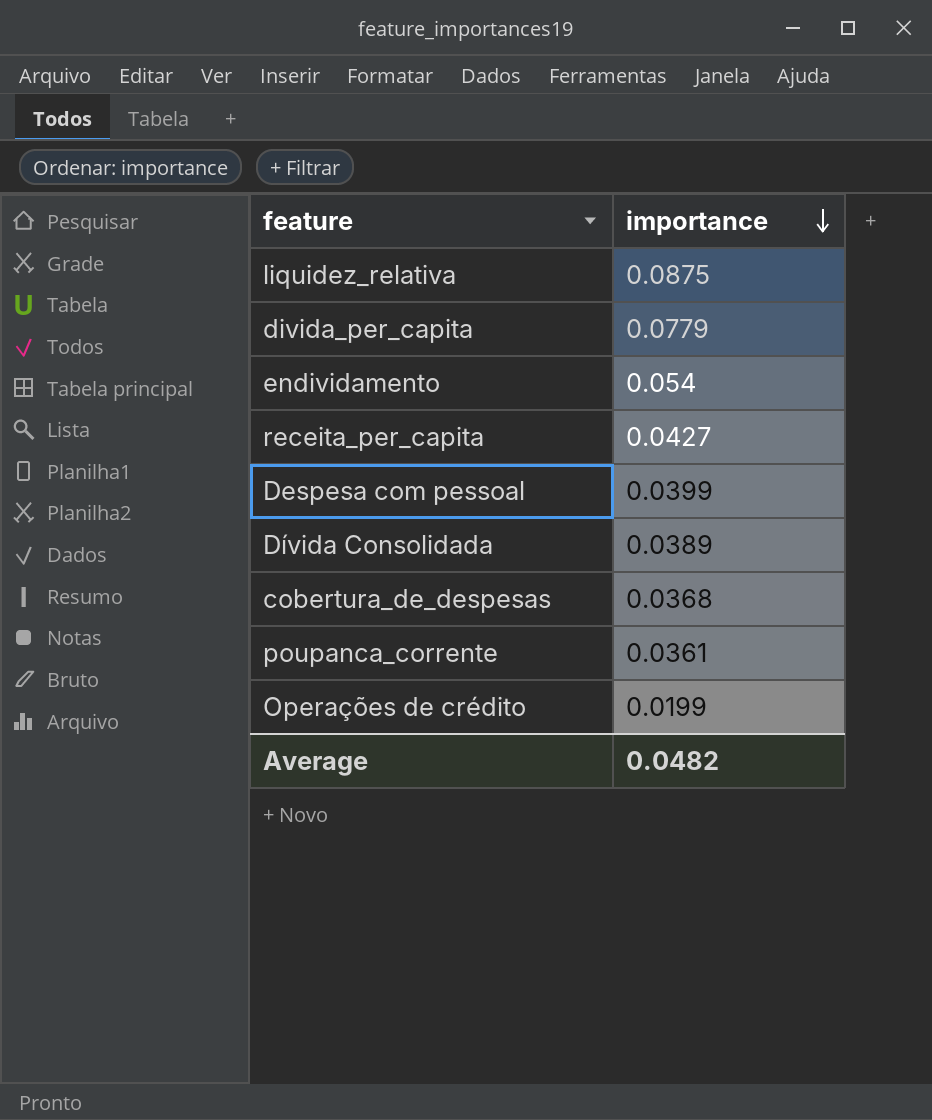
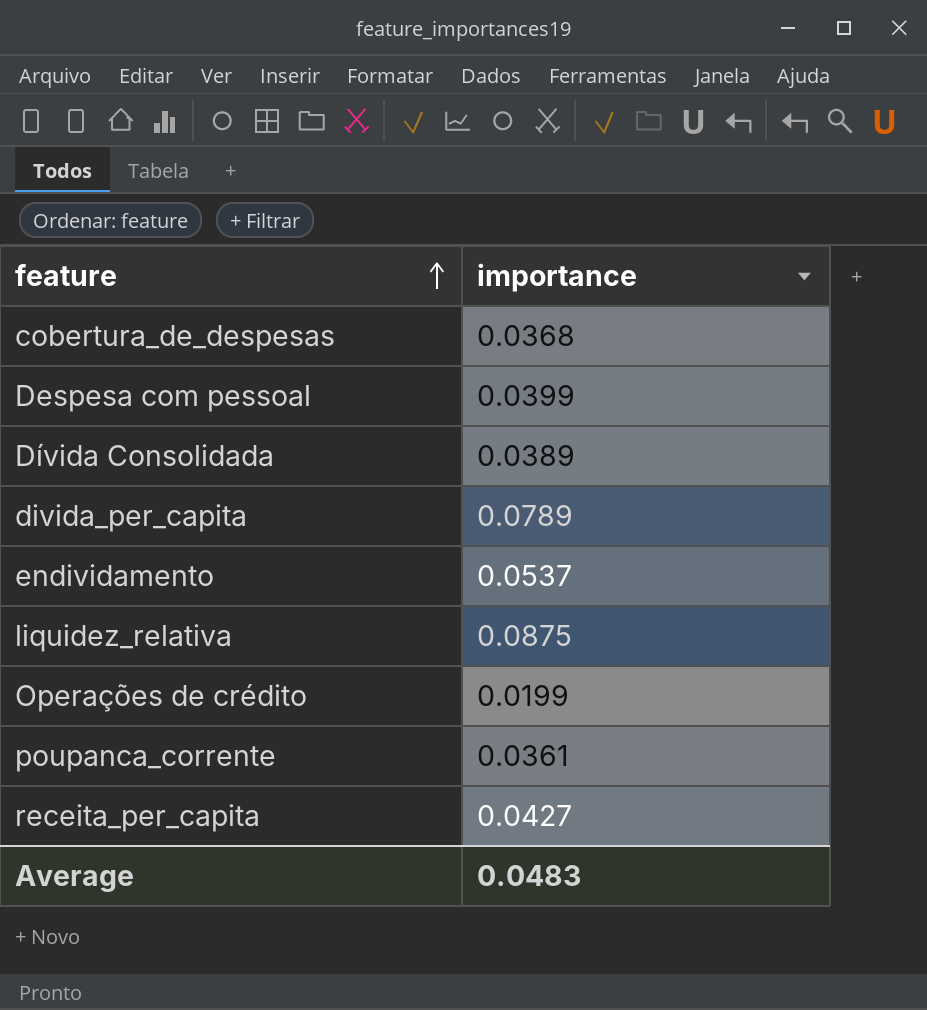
row order: importance descending -> feature ascending
divida_per_capita | importance: 0.0779 -> 0.0789
endividamento | importance: 0.054 -> 0.0537
Average | importance: 0.0482 -> 0.0483

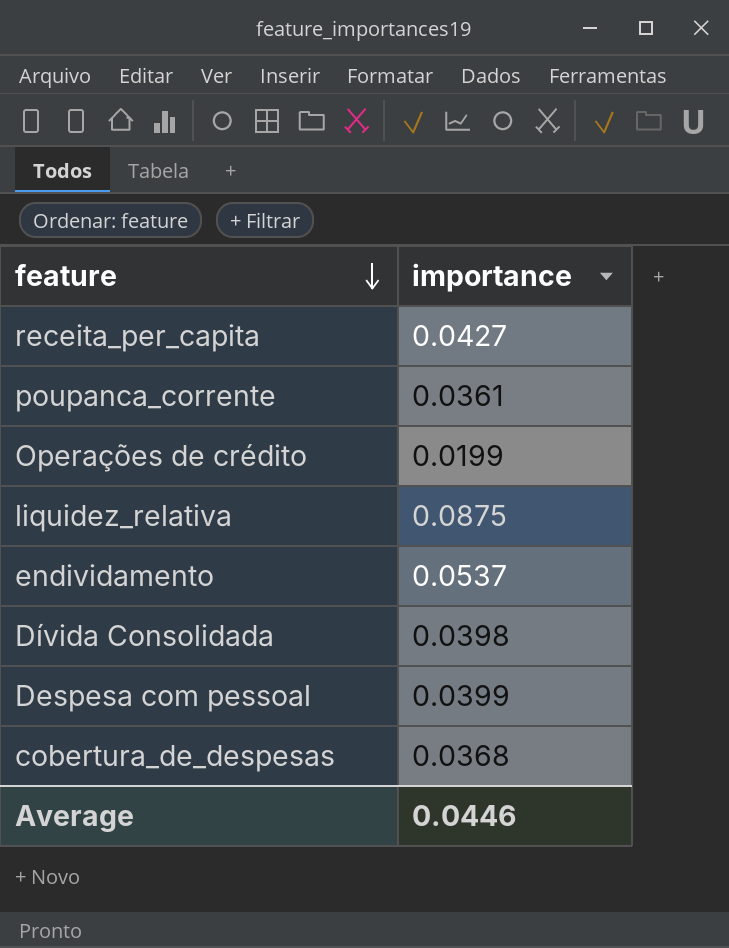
row order: feature ascending -> feature descending
row divida_per_capita: 0.0789 -> none
Dívida Consolidada | importance: 0.0389 -> 0.0398
Average | importance: 0.0483 -> 0.0446

